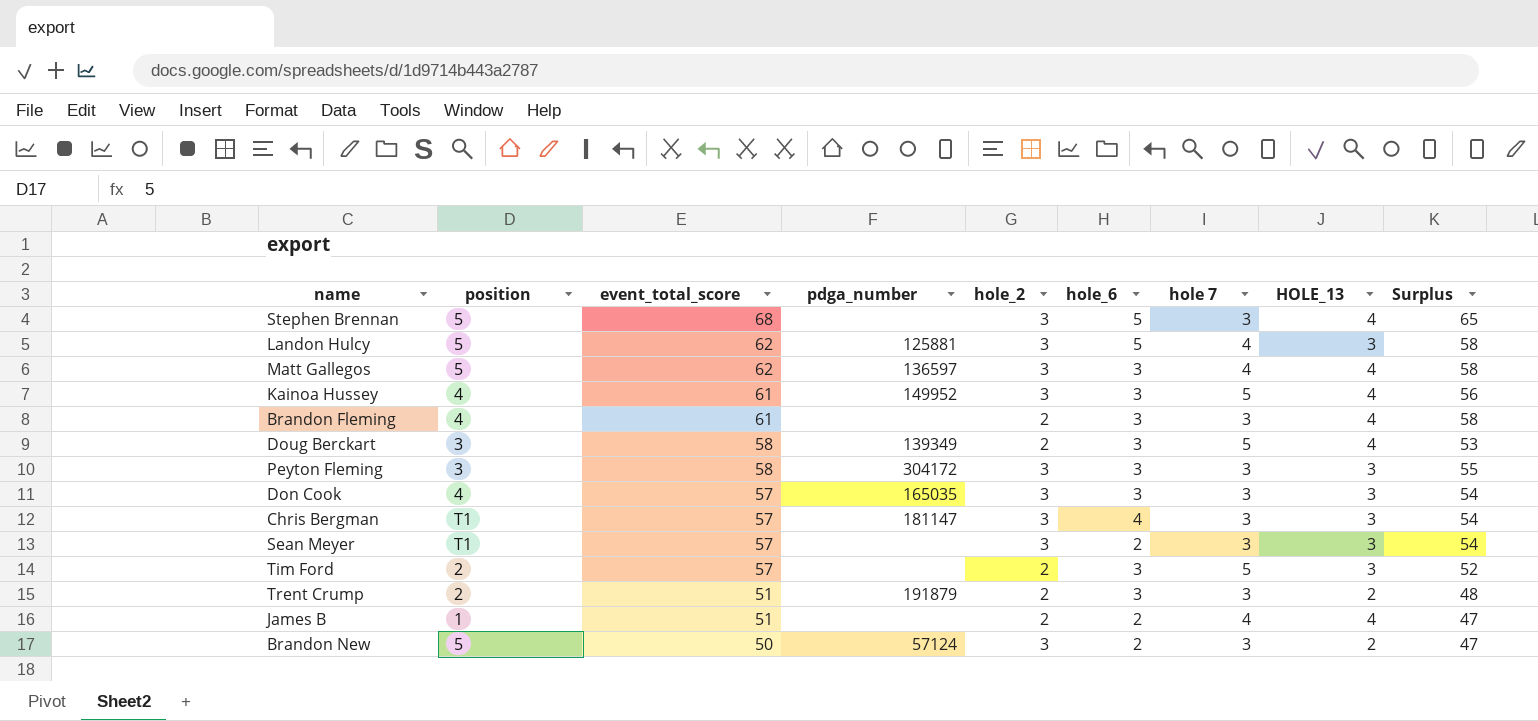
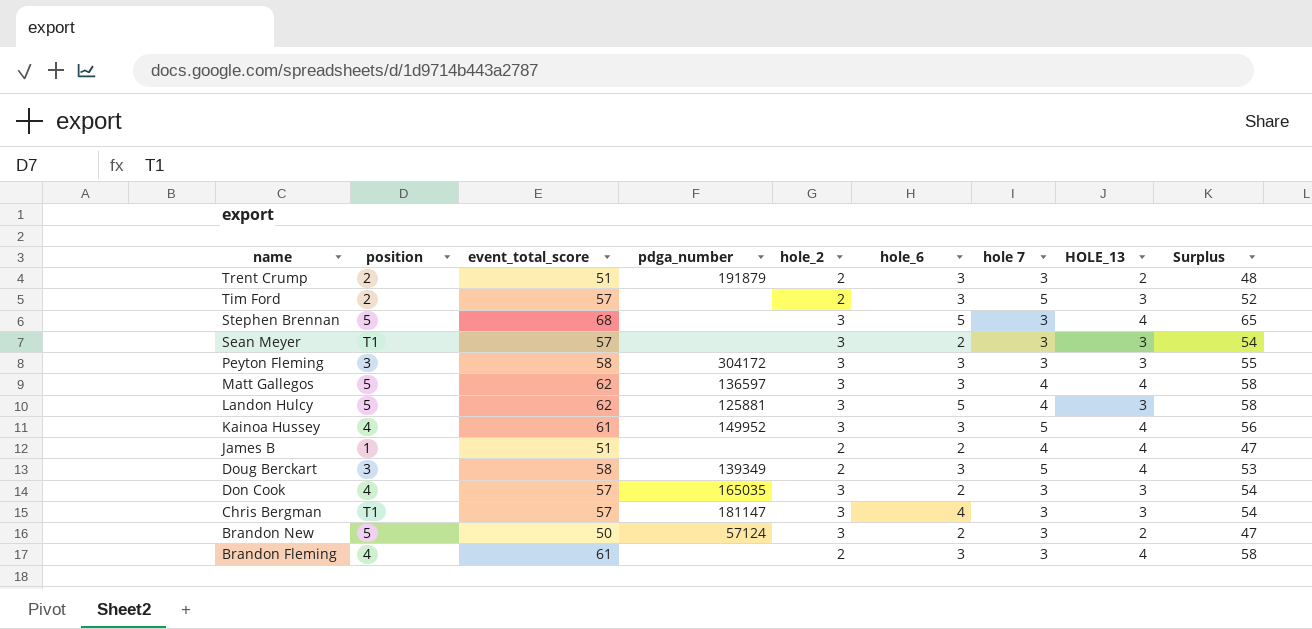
row order: event_total_score descending -> name descending
Don Cook | hole_6: 3 -> 2

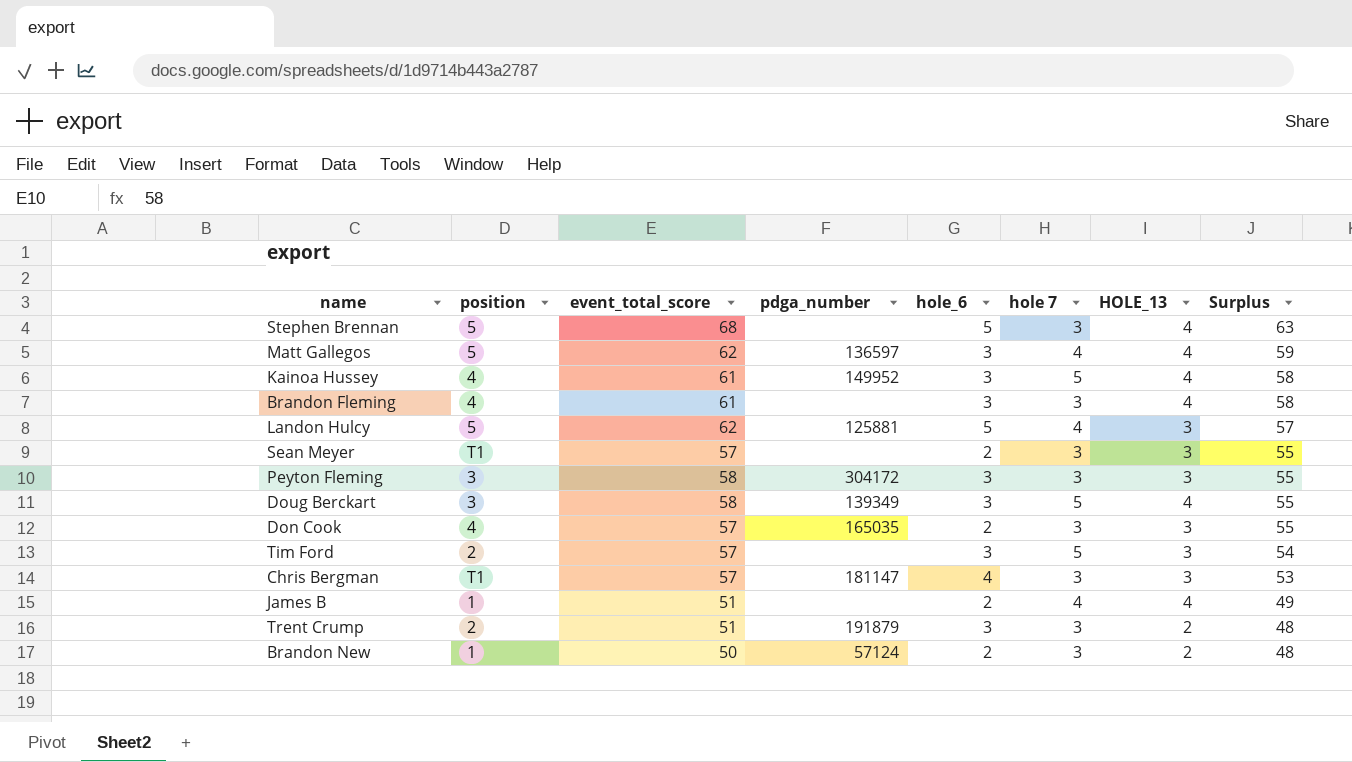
row order: name descending -> Surplus descending
column hole_2 | position: 5 -> none
column Surplus | formula: [event_total_score] - [hole 7] -> [event_total_score] - [hole_6]
Brandon New | position: 5 -> 1

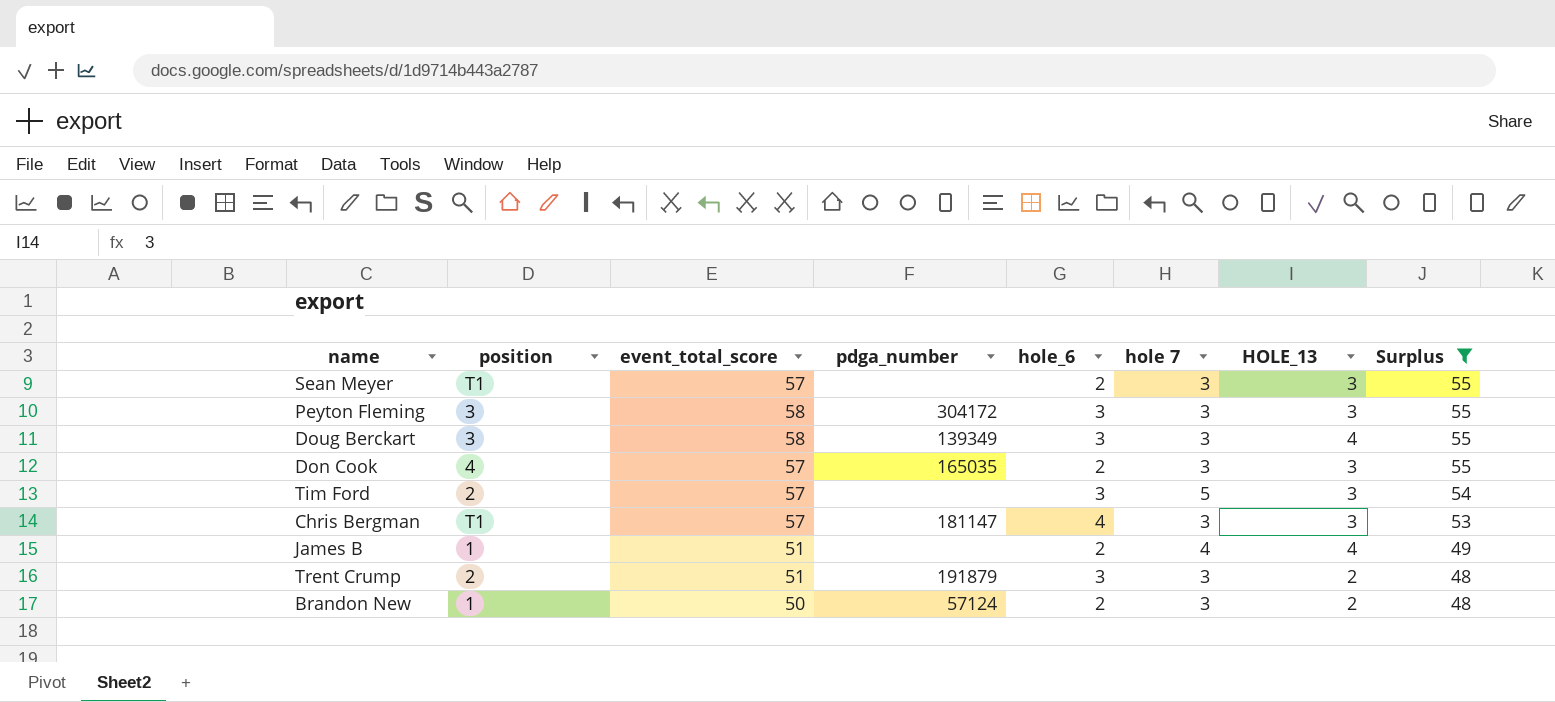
filter: none -> Surplus <= 55
Doug Berckart | hole 7: 5 -> 3

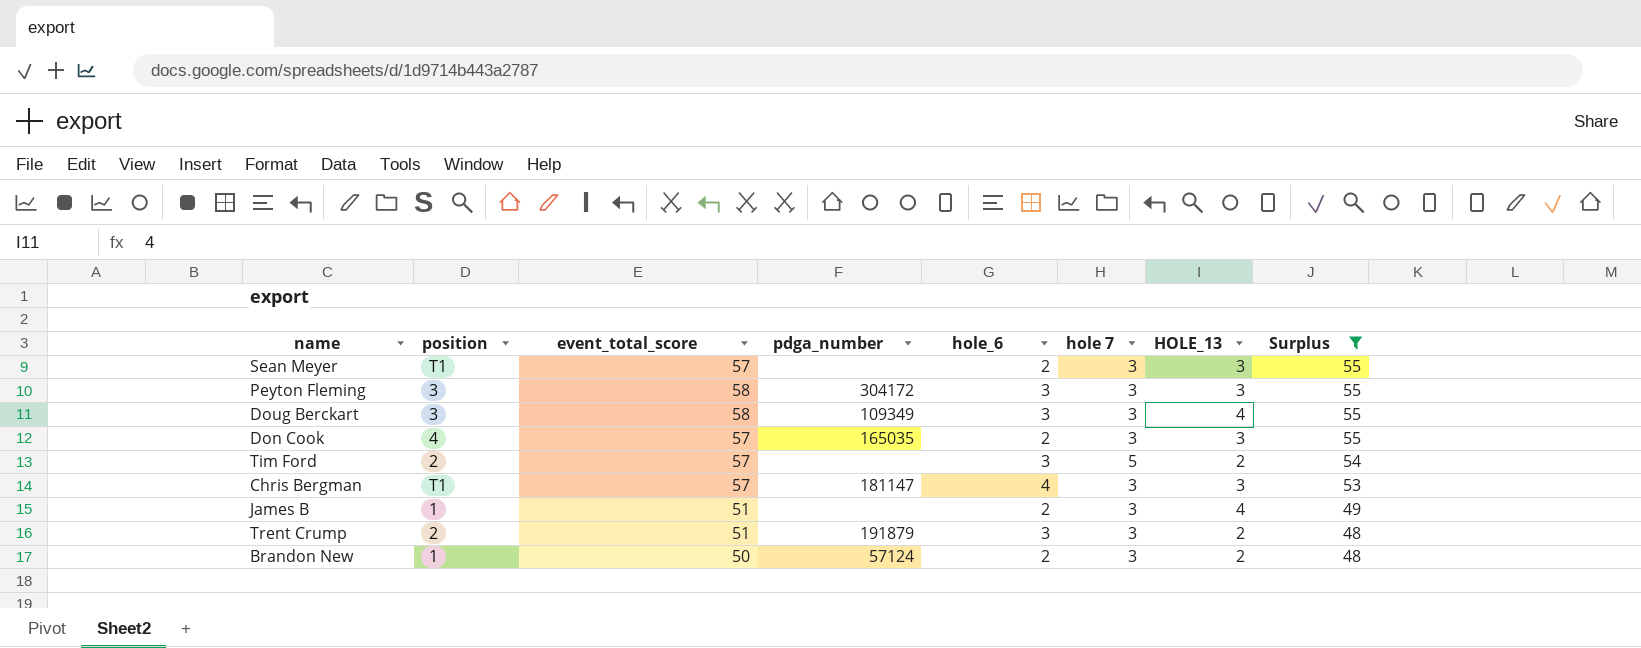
Doug Berckart | pdga_number: 139349 -> 109349
Tim Ford | HOLE_13: 3 -> 2
James B | hole 7: 4 -> 3

